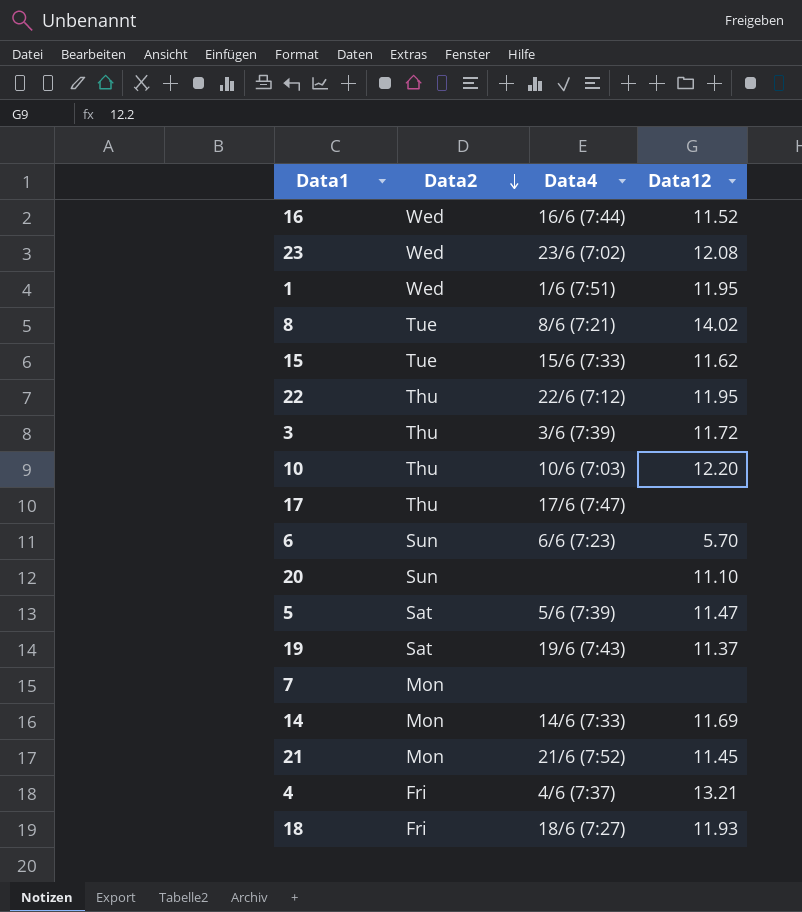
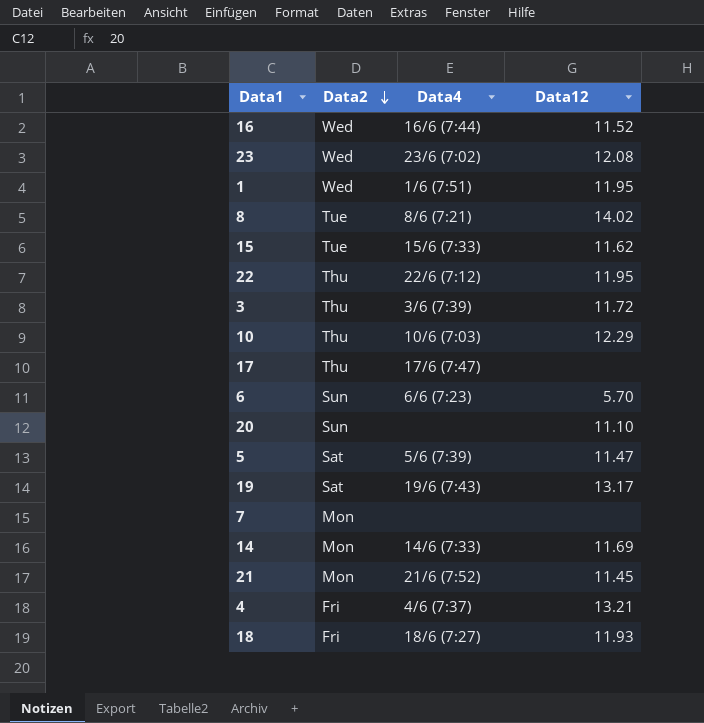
10 | Data12: 12.20 -> 12.29
19 | Data12: 11.37 -> 13.17

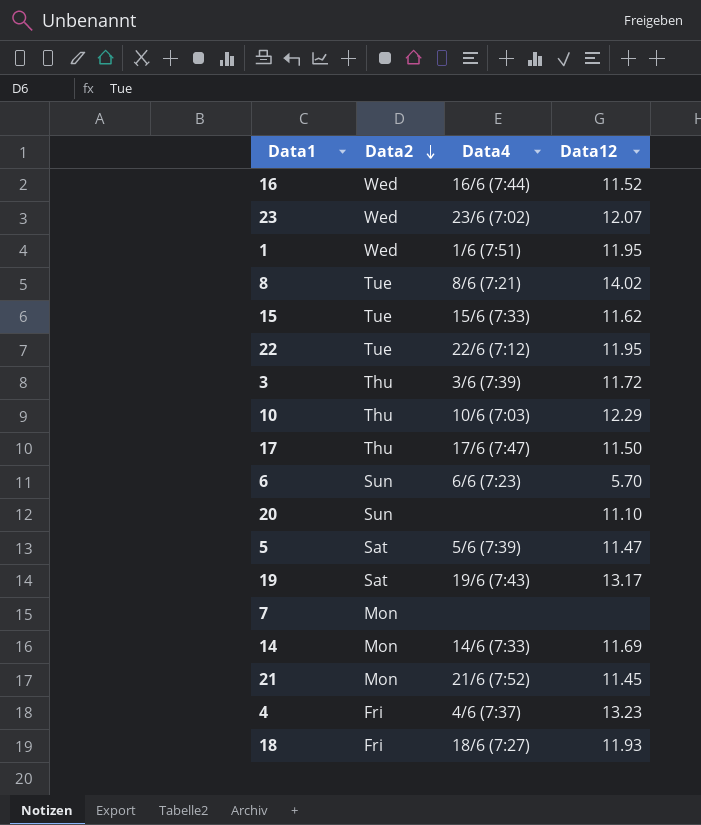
23 | Data12: 12.08 -> 12.07
22 | Data2: Thu -> Tue
17 | Data12: none -> 11.50
4 | Data12: 13.21 -> 13.23

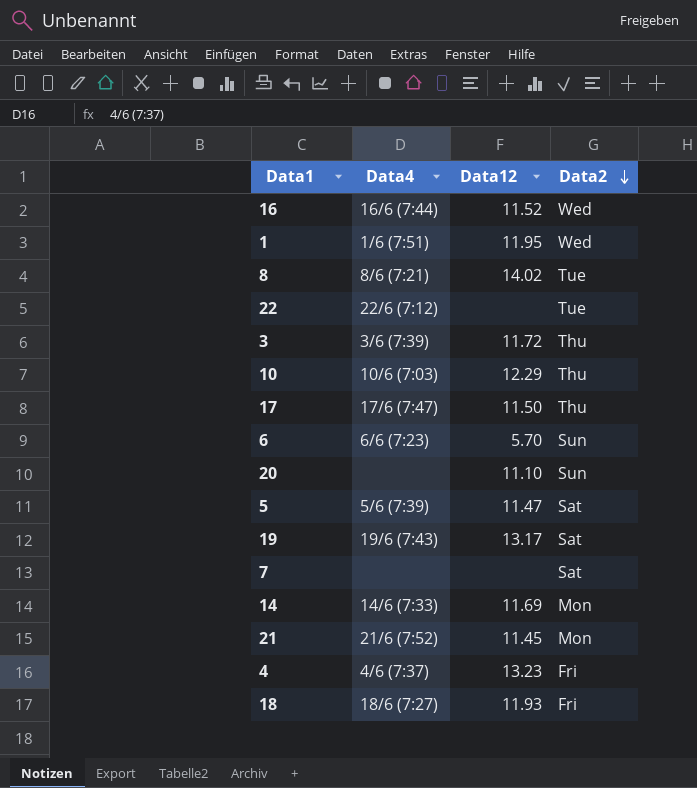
column Data2 | position: 2 -> 4
row 23: Wed | 23/6 (7:02) | 12.07 -> none
row 15: Tue | 15/6 (7:33) | 11.62 -> none
22 | Data12: 11.95 -> none
7 | Data2: Mon -> Sat

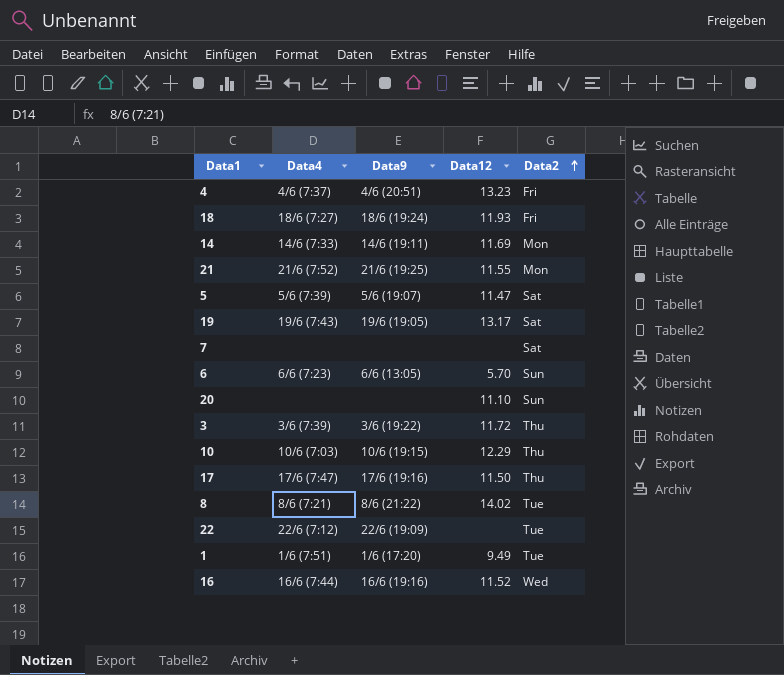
row order: Data2 descending -> Data2 ascending
column Data9 | position: none -> 3
21 | Data12: 11.45 -> 11.55
1 | Data12: 11.95 -> 9.49
1 | Data2: Wed -> Tue

